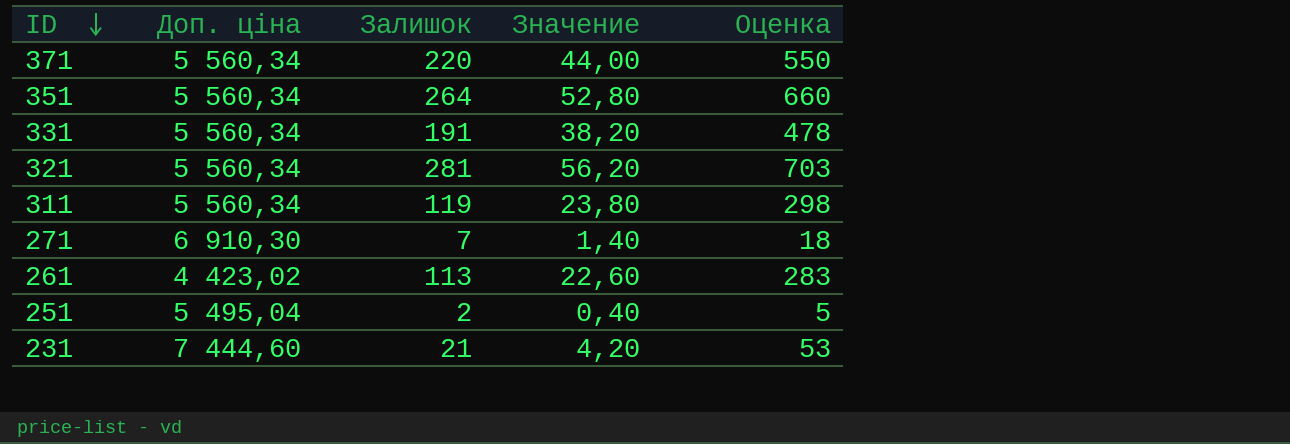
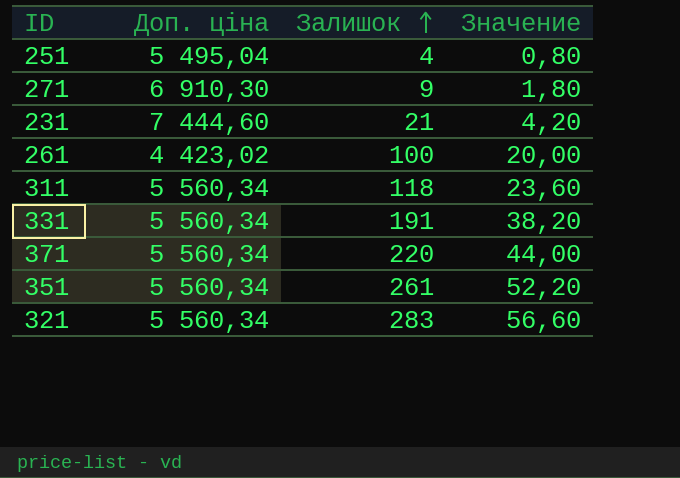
row order: ID descending -> Залишок ascending
column Оценка | formula: [Залишок] * 2,5 -> none
251 | Залишок: 2 -> 4
251 | Значение: 0,40 -> 0,80
271 | Залишок: 7 -> 9
271 | Значение: 1,40 -> 1,80
261 | Залишок: 113 -> 100
261 | Значение: 22,60 -> 20,00
311 | Залишок: 119 -> 118
311 | Значение: 23,80 -> 23,60
351 | Залишок: 264 -> 261
351 | Значение: 52,80 -> 52,20
321 | Залишок: 281 -> 283
321 | Значение: 56,20 -> 56,60

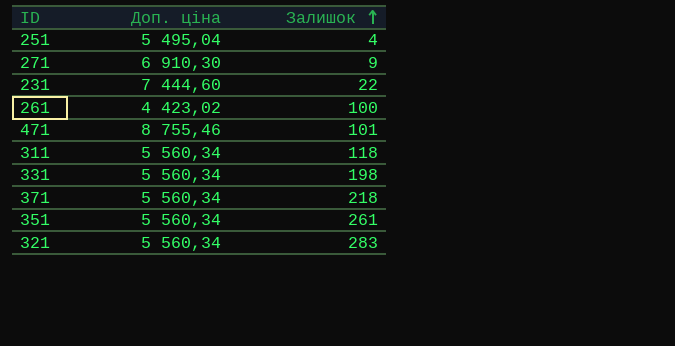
column Значение | formula: [Залишок] * 0,2 -> none
231 | Залишок: 21 -> 22
row 471: none -> 8 755,46 | 101
331 | Залишок: 191 -> 198
371 | Залишок: 220 -> 218

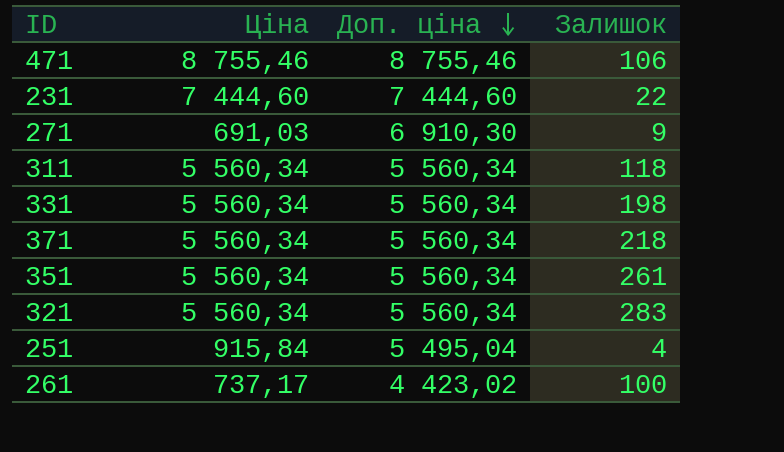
row order: Залишок ascending -> Доп. ціна descending
column Ціна | position: none -> 2
471 | Залишок: 101 -> 106

